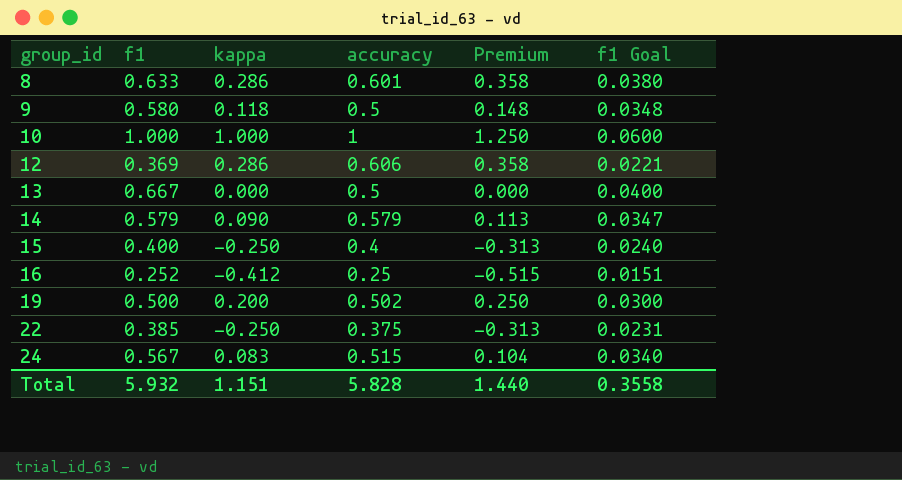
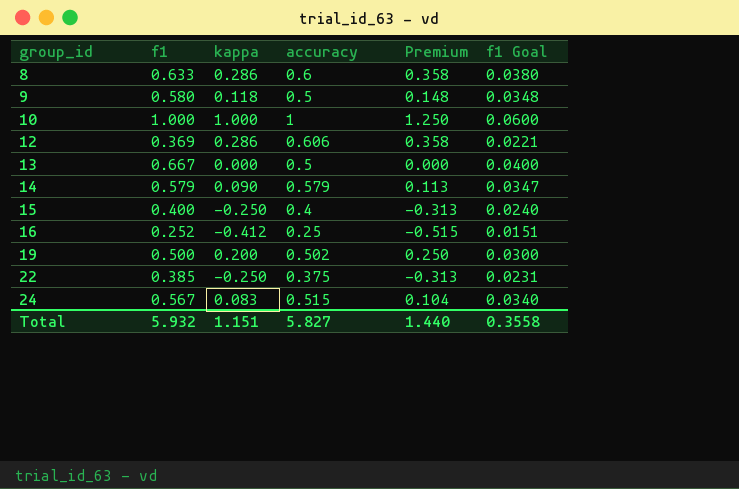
8 | accuracy: 0.601 -> 0.6
Total | accuracy: 5.828 -> 5.827

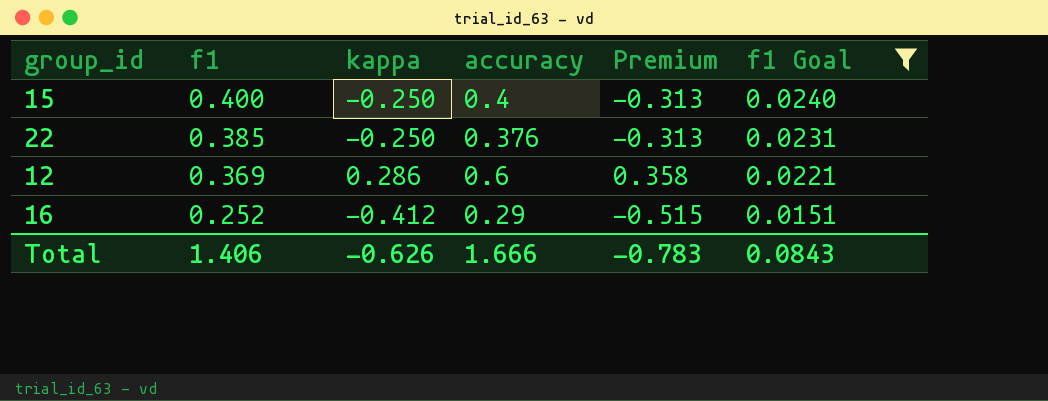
filter: none -> f1 Goal <= 0.0240
row order: group_id ascending -> f1 descending
22 | accuracy: 0.375 -> 0.376
12 | accuracy: 0.606 -> 0.6
16 | accuracy: 0.25 -> 0.29
Total | f1: 5.932 -> 1.406
Total | kappa: 1.151 -> -0.626
Total | accuracy: 5.827 -> 1.666
Total | Premium: 1.440 -> -0.783
Total | f1 Goal: 0.3558 -> 0.0843

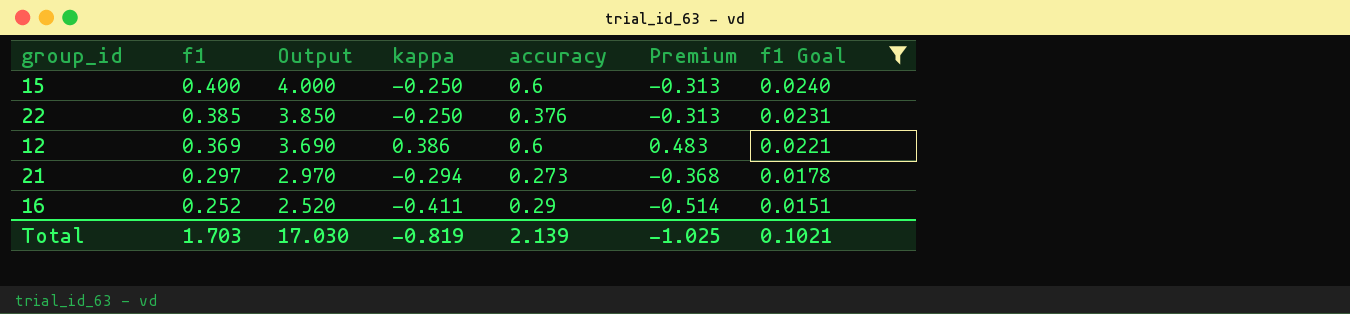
column Output | formula: none -> [f1] * 10
15 | accuracy: 0.4 -> 0.6
12 | kappa: 0.286 -> 0.386
12 | Premium: 0.358 -> 0.483
row 21: none -> 0.297 | 2.970 | -0.294 | 0.273 | -0.368 | 0.0178
16 | kappa: -0.412 -> -0.411
16 | Premium: -0.515 -> -0.514
Total | f1: 1.406 -> 1.703
Total | kappa: -0.626 -> -0.819
Total | accuracy: 1.666 -> 2.139
Total | Premium: -0.783 -> -1.025
Total | f1 Goal: 0.0843 -> 0.1021

